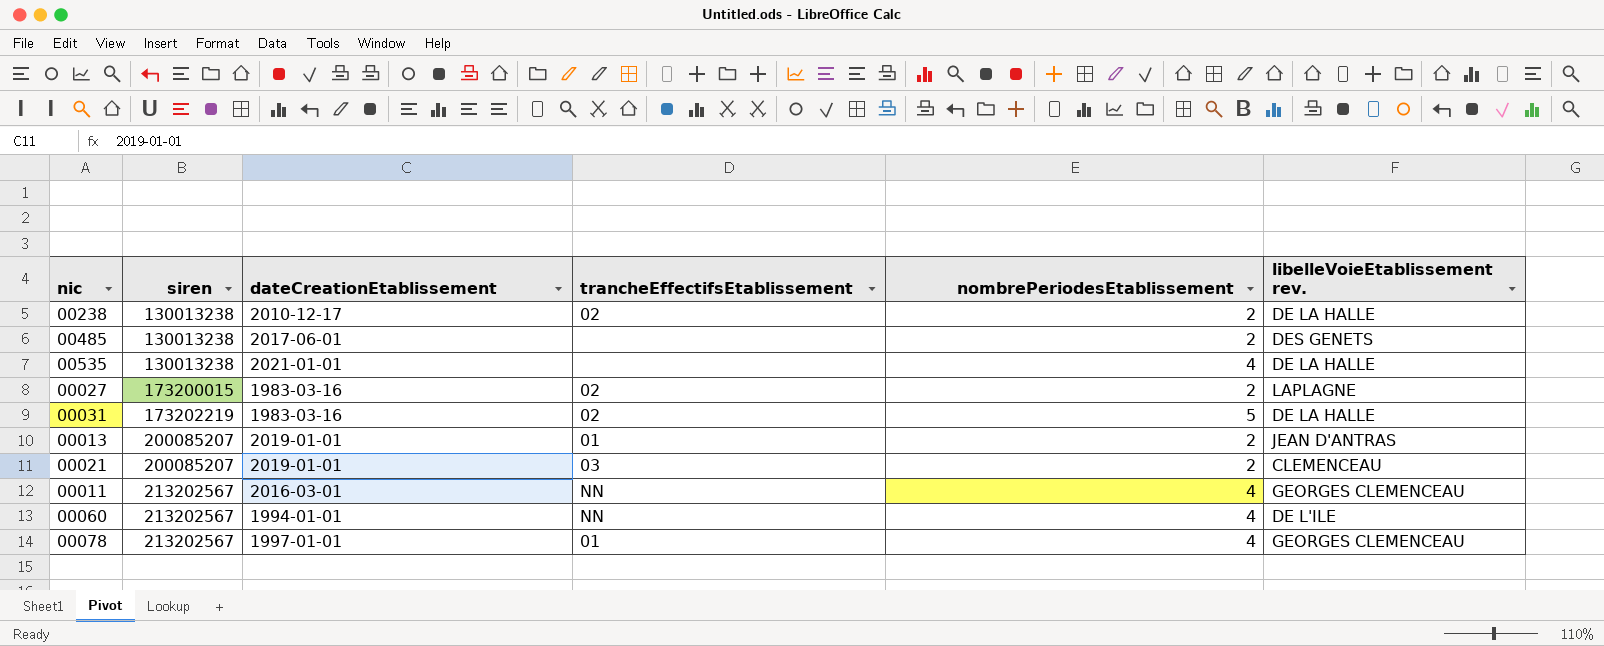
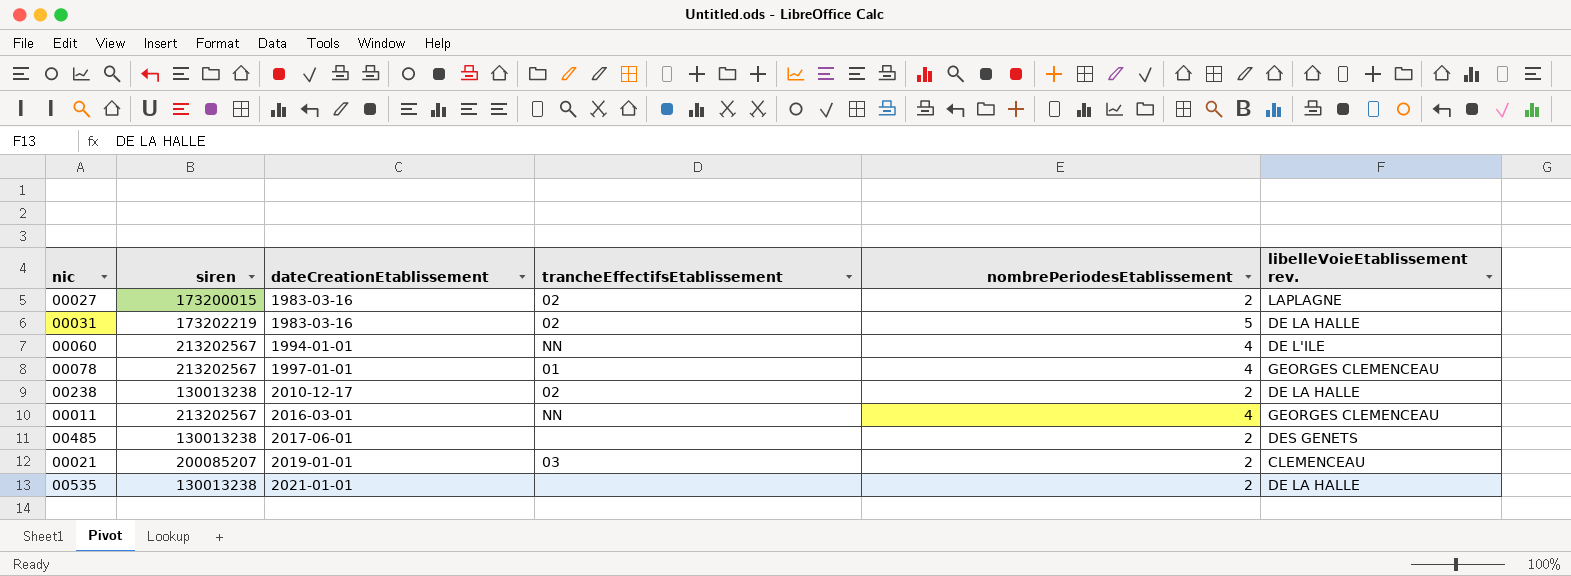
row order: siren ascending -> dateCreationEtablissement ascending
row 00013: 200085207 | 2019-01-01 | 01 | 2 | JEAN D'ANTRAS -> none
00535 | nombrePeriodesEtablissement: 4 -> 2

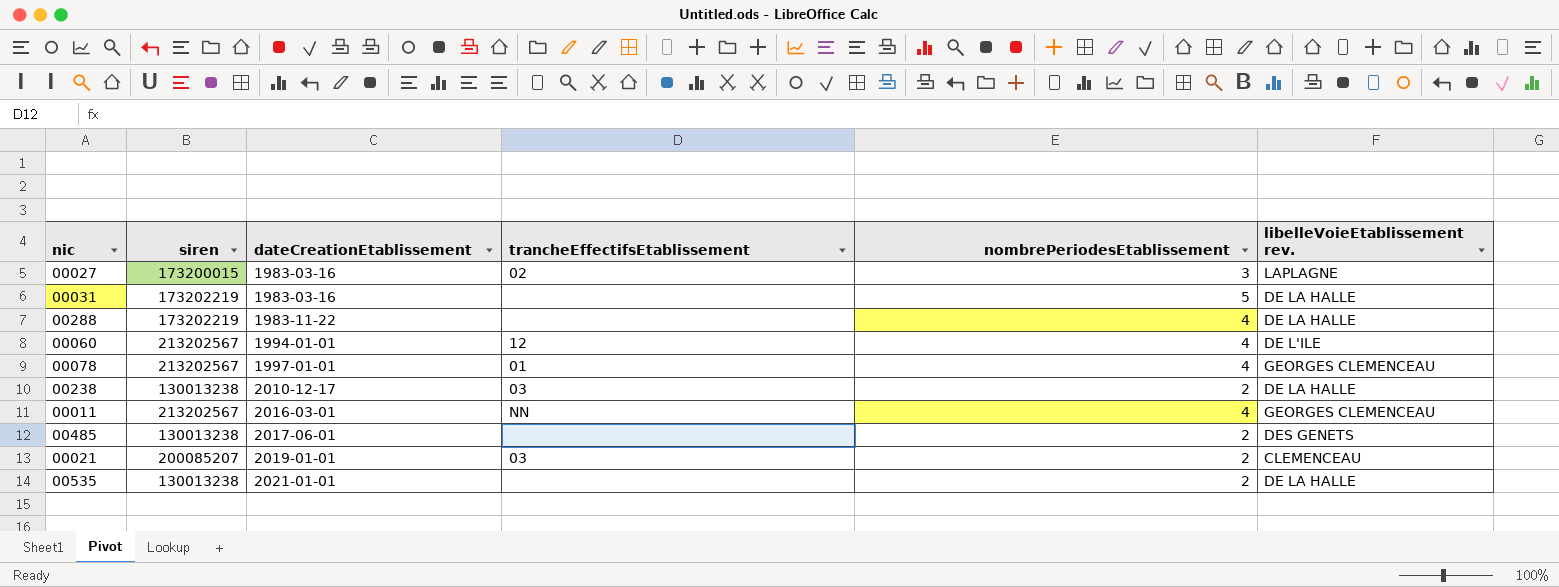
00027 | nombrePeriodesEtablissement: 2 -> 3
00031 | trancheEffectifsEtablissement: 02 -> none
row 00288: none -> 173202219 | 1983-11-22 | none | 4 | DE LA HALLE
00060 | trancheEffectifsEtablissement: NN -> 12
00238 | trancheEffectifsEtablissement: 02 -> 03

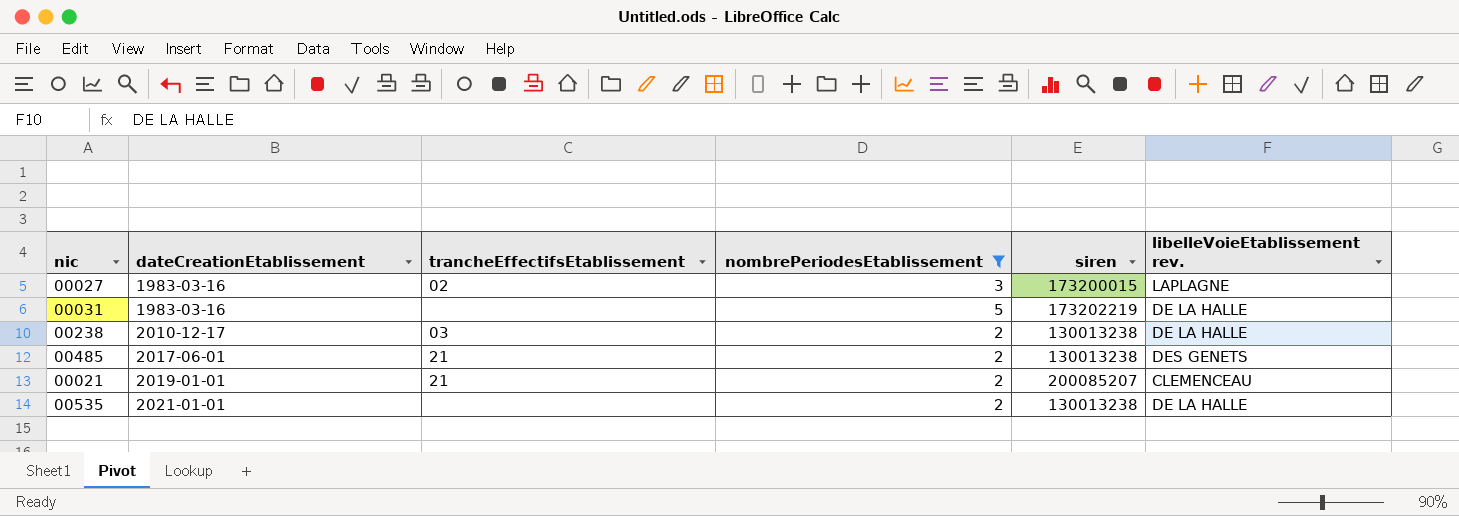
filter: none -> nombrePeriodesEtablissement != 4
column siren | position: 2 -> 5
00485 | trancheEffectifsEtablissement: none -> 21
00021 | trancheEffectifsEtablissement: 03 -> 21

